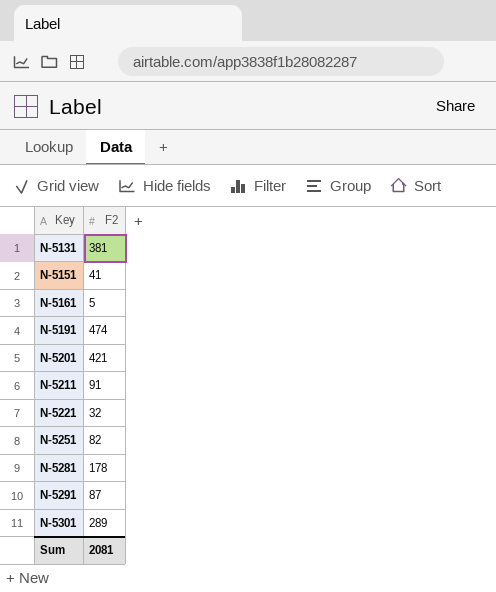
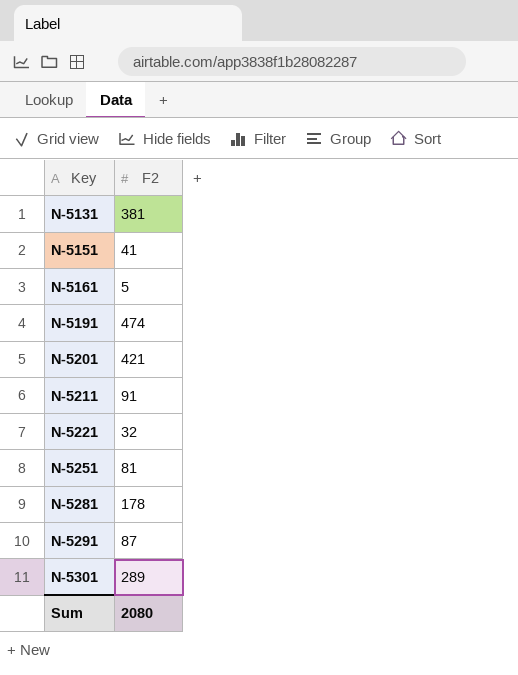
N-5251 | F2: 82 -> 81
Sum | F2: 2081 -> 2080

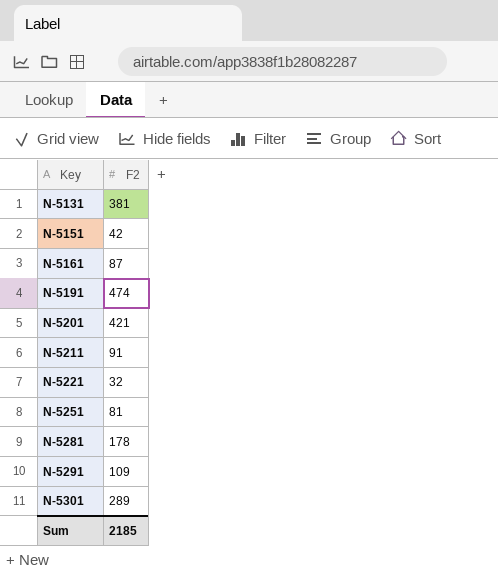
N-5151 | F2: 41 -> 42
N-5161 | F2: 5 -> 87
N-5291 | F2: 87 -> 109
Sum | F2: 2080 -> 2185

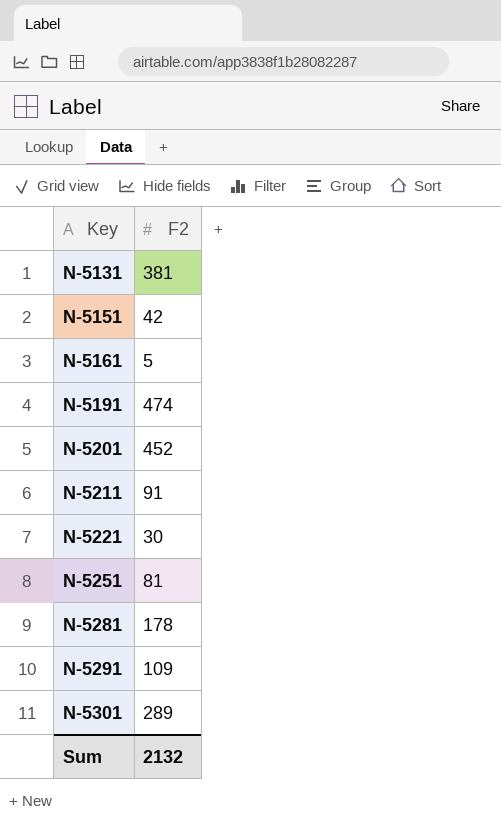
N-5161 | F2: 87 -> 5
N-5201 | F2: 421 -> 452
N-5221 | F2: 32 -> 30
Sum | F2: 2185 -> 2132

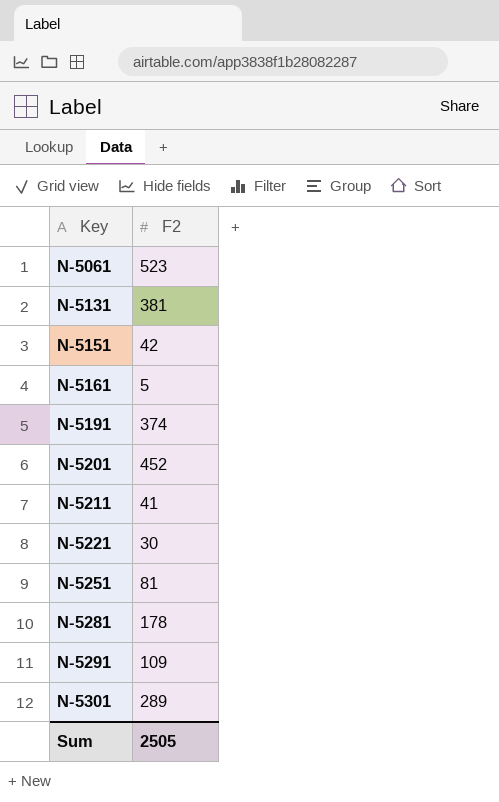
row N-5061: none -> 523
N-5191 | F2: 474 -> 374
N-5211 | F2: 91 -> 41
Sum | F2: 2132 -> 2505

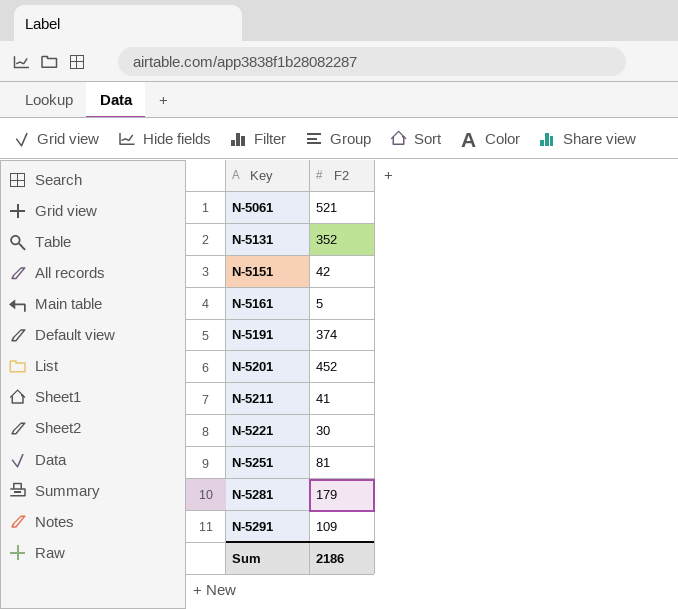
row N-5301: 289 -> none
N-5061 | F2: 523 -> 521
N-5131 | F2: 381 -> 352
N-5281 | F2: 178 -> 179
Sum | F2: 2505 -> 2186

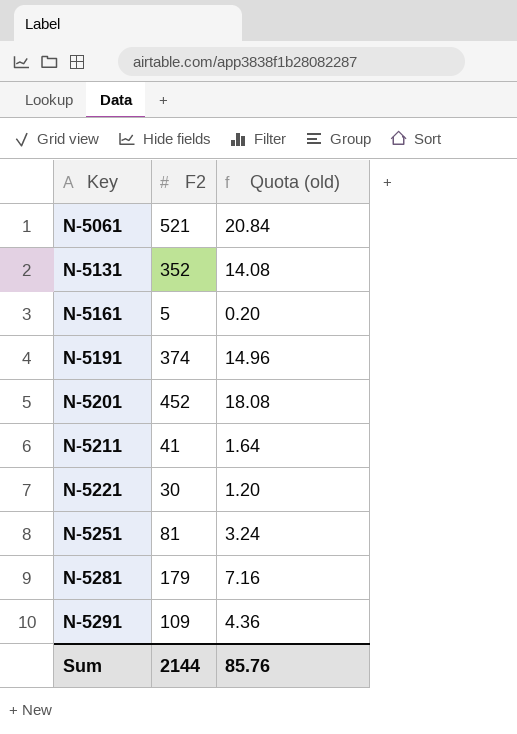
column Quota (old) | formula: none -> [F2] * 0.04
row N-5151: 42 -> none
Sum | F2: 2186 -> 2144

